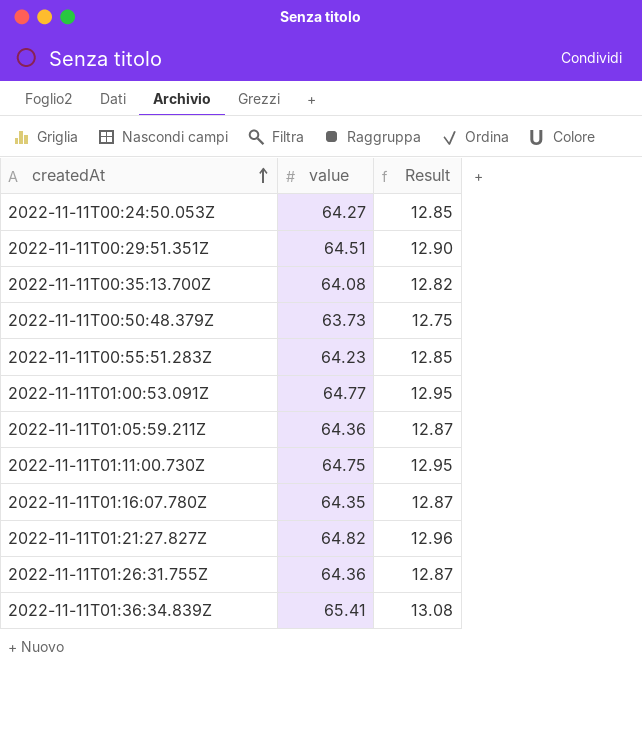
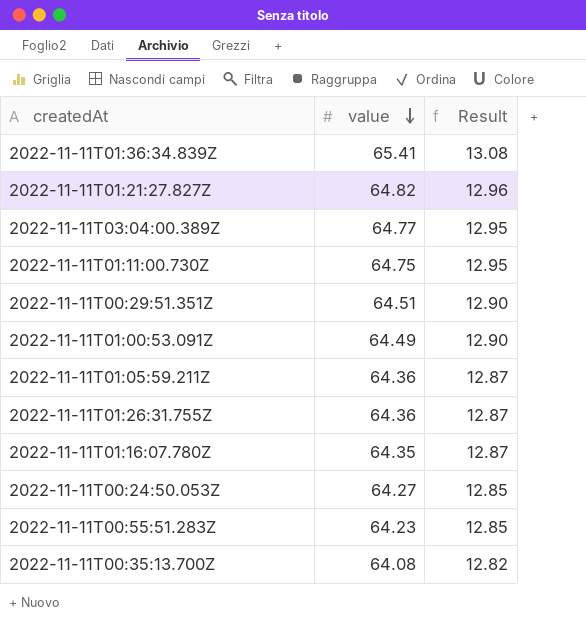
row order: createdAt ascending -> value descending
row 2022-11-11T00:50:48.379Z: 63.73 | 12.75 -> none
row 2022-11-11T03:04:00.389Z: none -> 64.77 | 12.95
2022-11-11T01:00:53.091Z | value: 64.77 -> 64.49
2022-11-11T01:00:53.091Z | Result: 12.95 -> 12.90

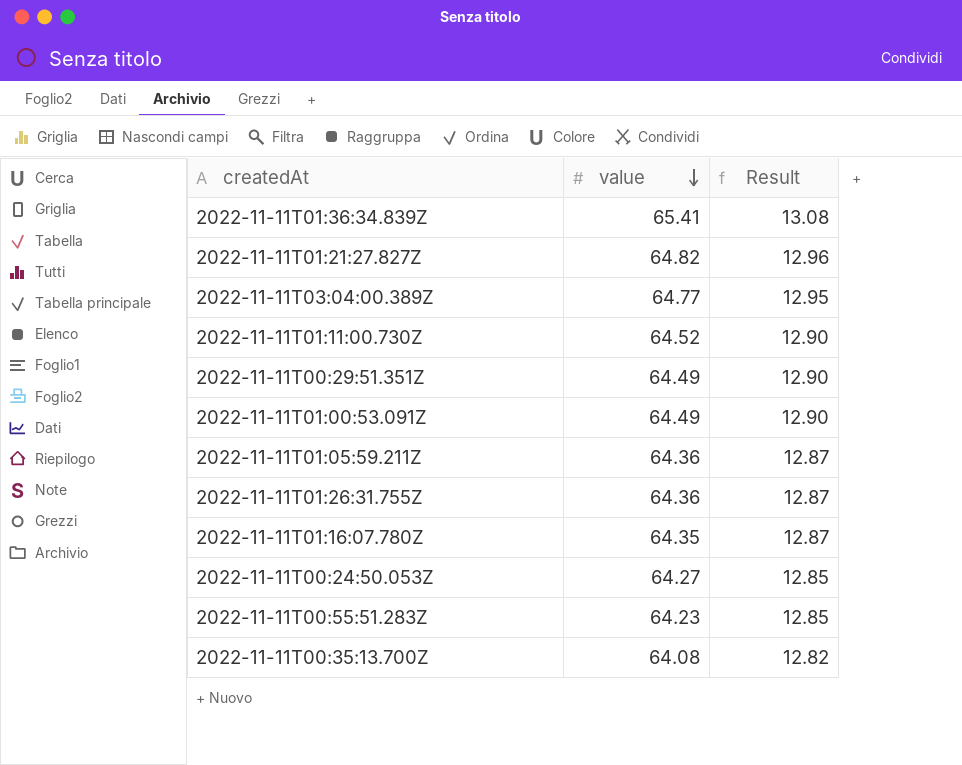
2022-11-11T01:11:00.730Z | value: 64.75 -> 64.52
2022-11-11T01:11:00.730Z | Result: 12.95 -> 12.90
2022-11-11T00:29:51.351Z | value: 64.51 -> 64.49

